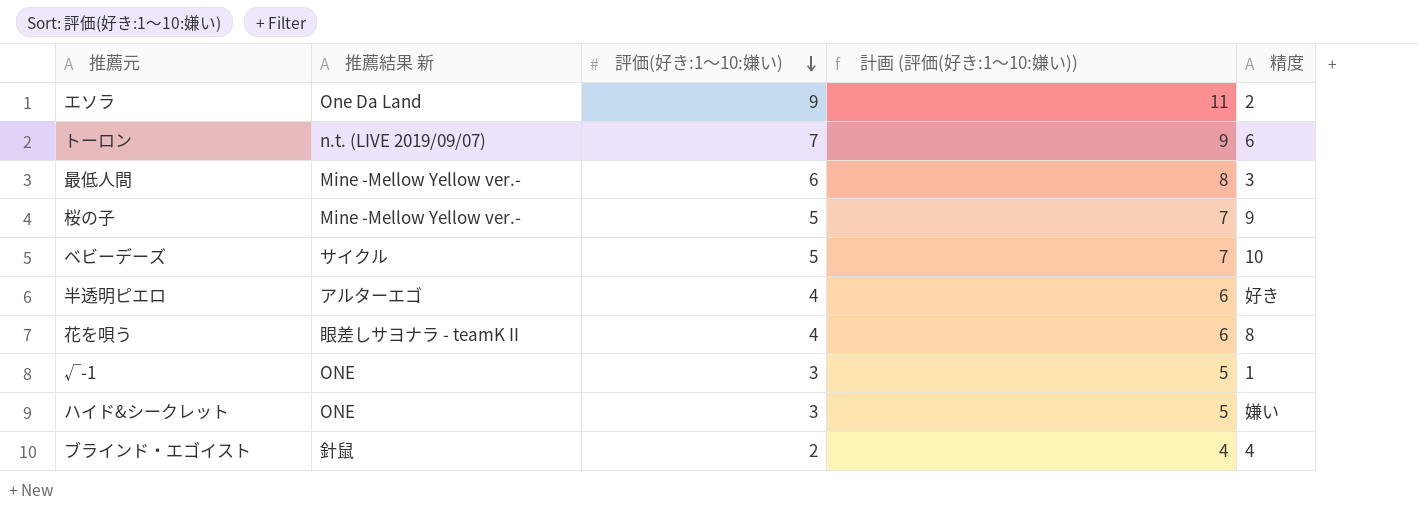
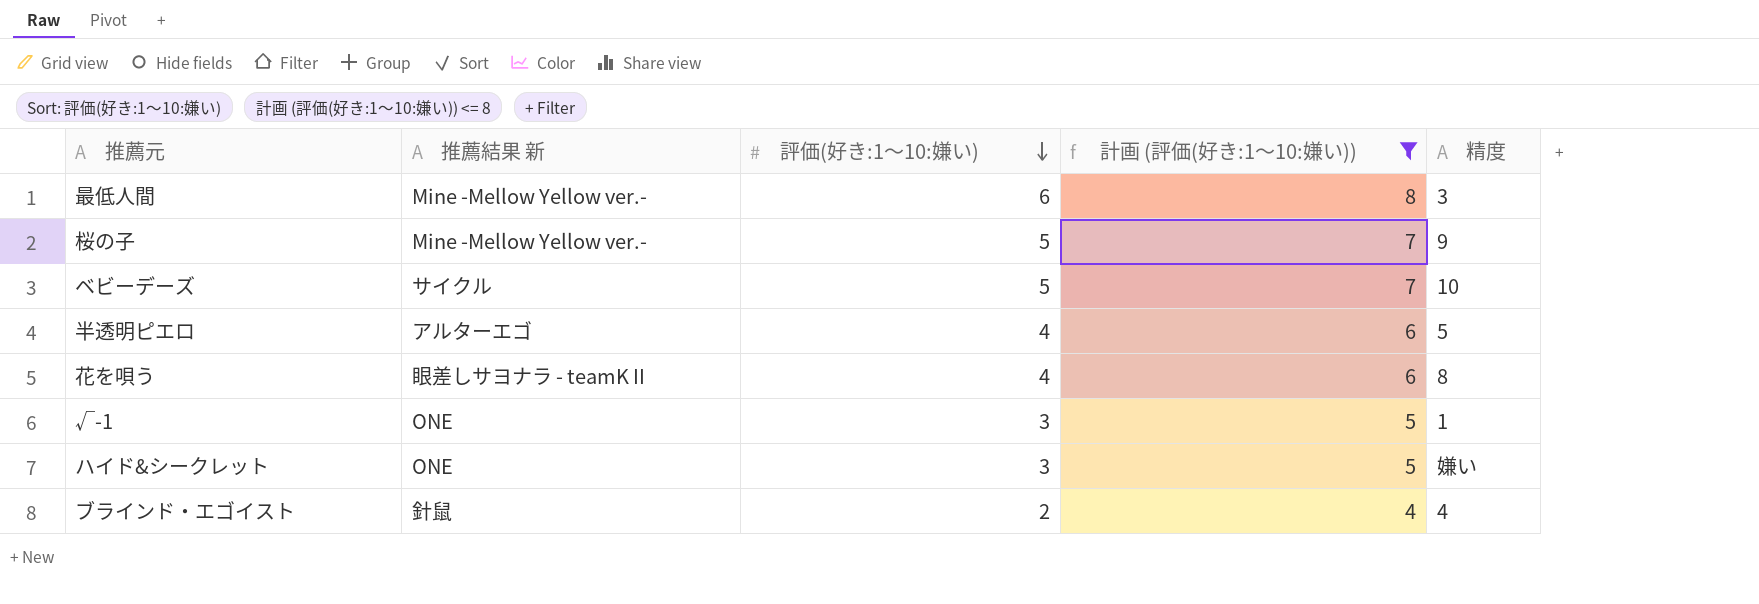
filter: none -> 計画 (評価(好き:1〜10:嫌い)) <= 8
半透明ピエロ | 精度: 好き -> 5

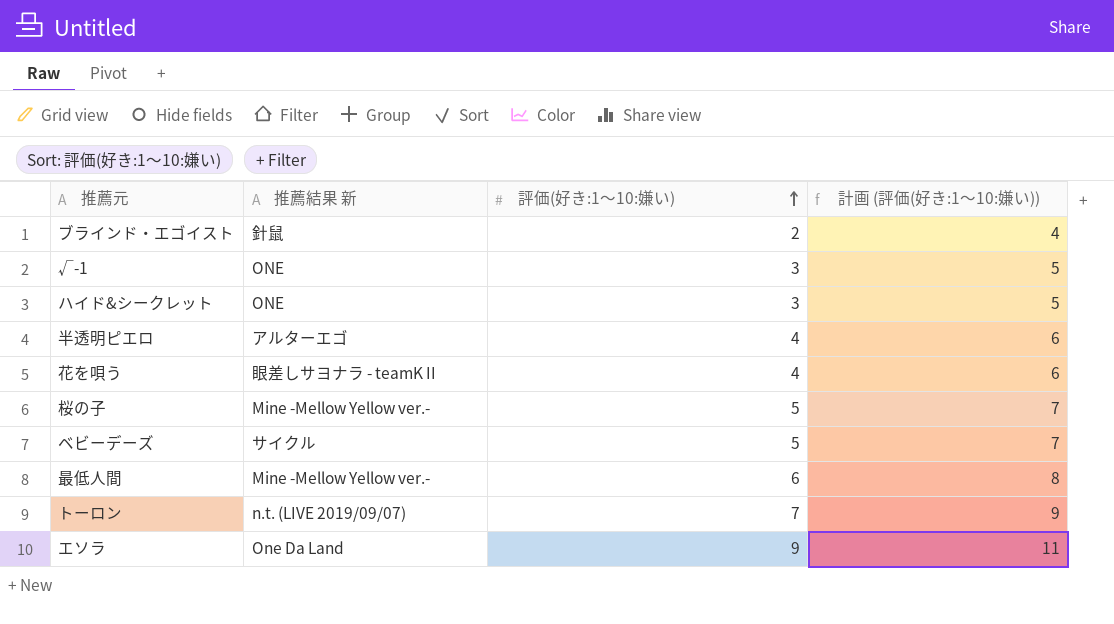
filter: 計画 (評価(好き:1〜10:嫌い)) <= 8 -> none
row order: 評価(好き:1〜10:嫌い) descending -> 評価(好き:1〜10:嫌い) ascending
column 精度 | position: 5 -> none

